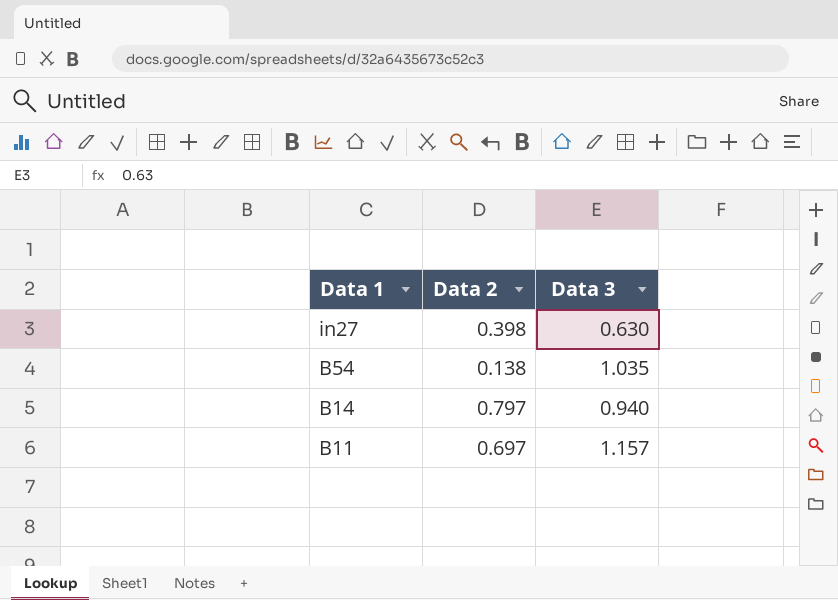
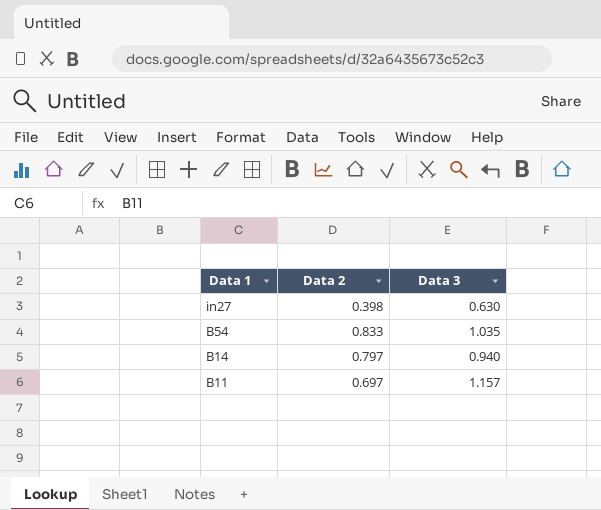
B54 | Data 2: 0.138 -> 0.833

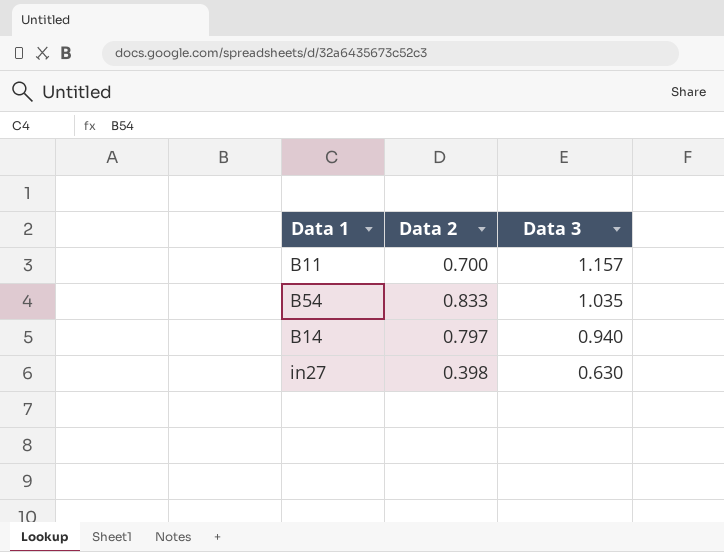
row order: Data 1 descending -> Data 3 descending
B11 | Data 2: 0.697 -> 0.700

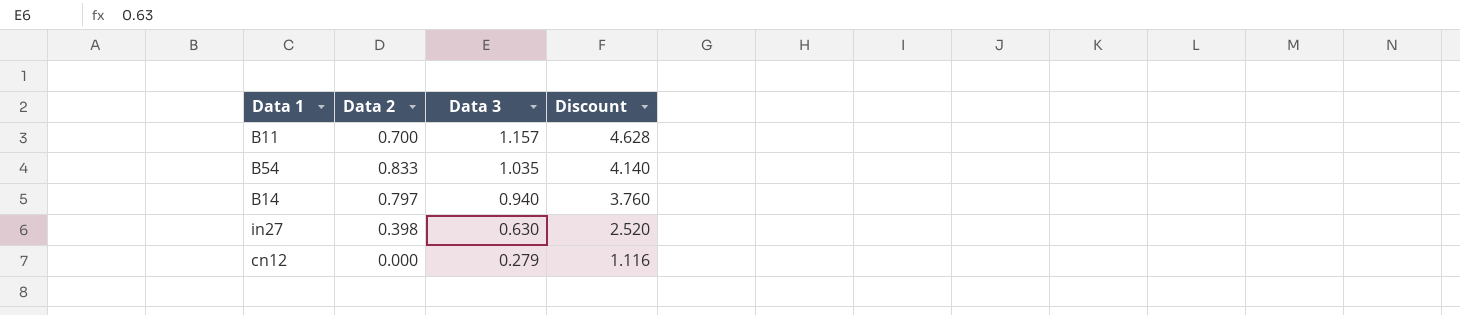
column Discount | formula: none -> [Data 3] * 4
row cn12: none -> 0.000 | 0.279 | 1.116

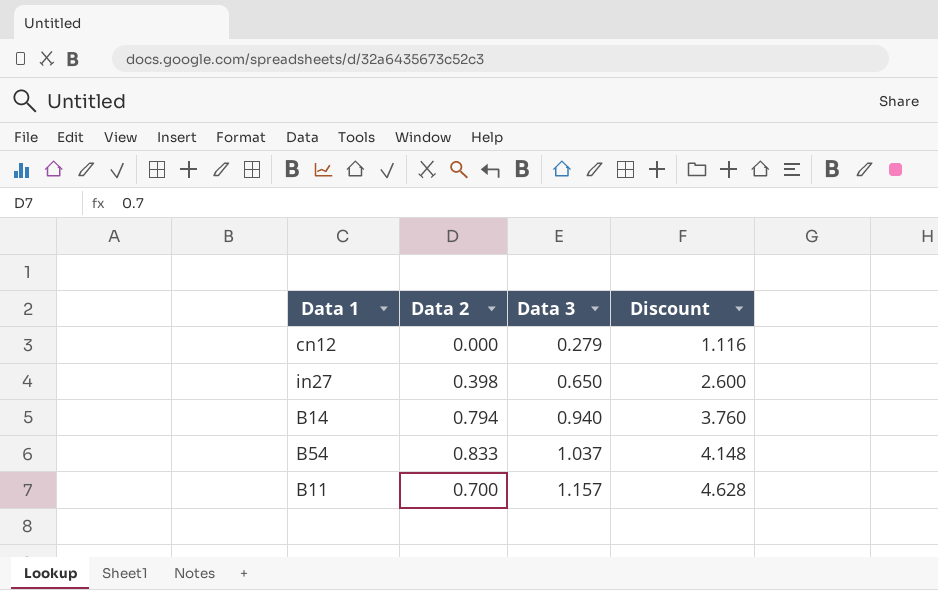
row order: Data 3 descending -> Data 3 ascending
in27 | Data 3: 0.630 -> 0.650
in27 | Discount: 2.520 -> 2.600
B14 | Data 2: 0.797 -> 0.794
B54 | Data 3: 1.035 -> 1.037
B54 | Discount: 4.140 -> 4.148

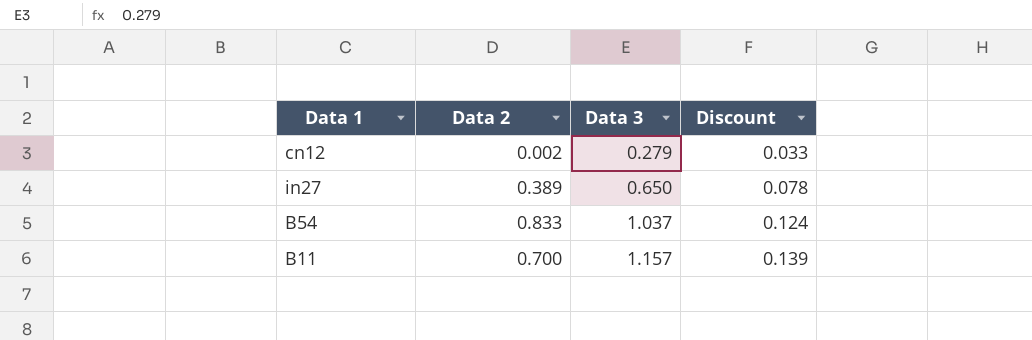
column Discount | formula: [Data 3] * 4 -> [Data 3] * 0.12
row B14: 0.794 | 0.940 | 3.760 -> none
cn12 | Data 2: 0.000 -> 0.002
in27 | Data 2: 0.398 -> 0.389

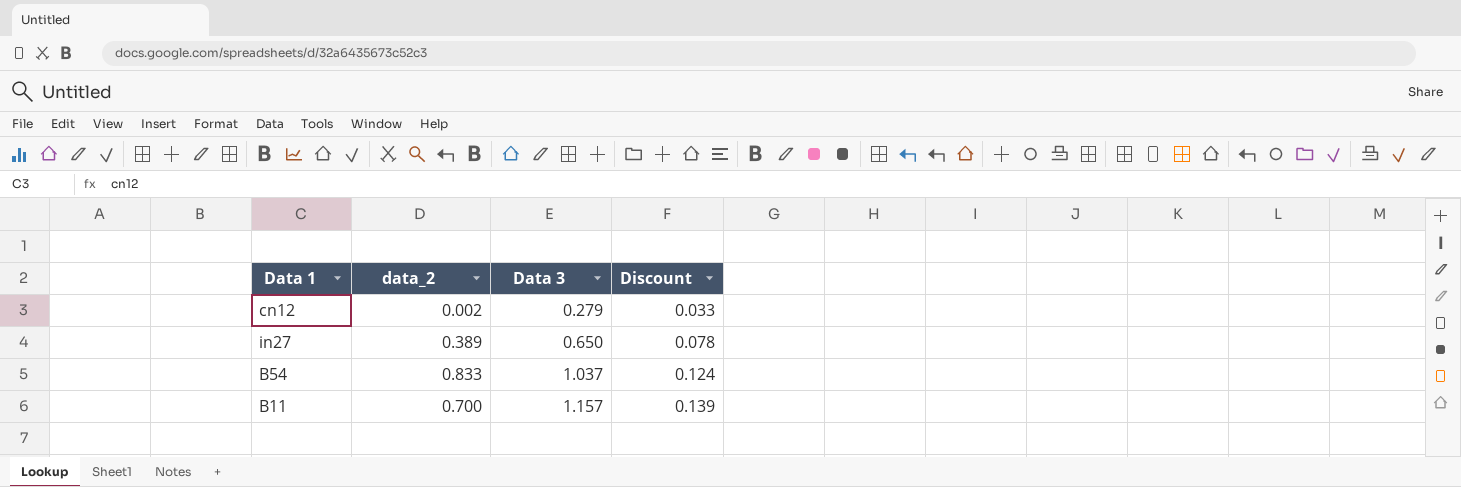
column name: Data 2 -> data_2

